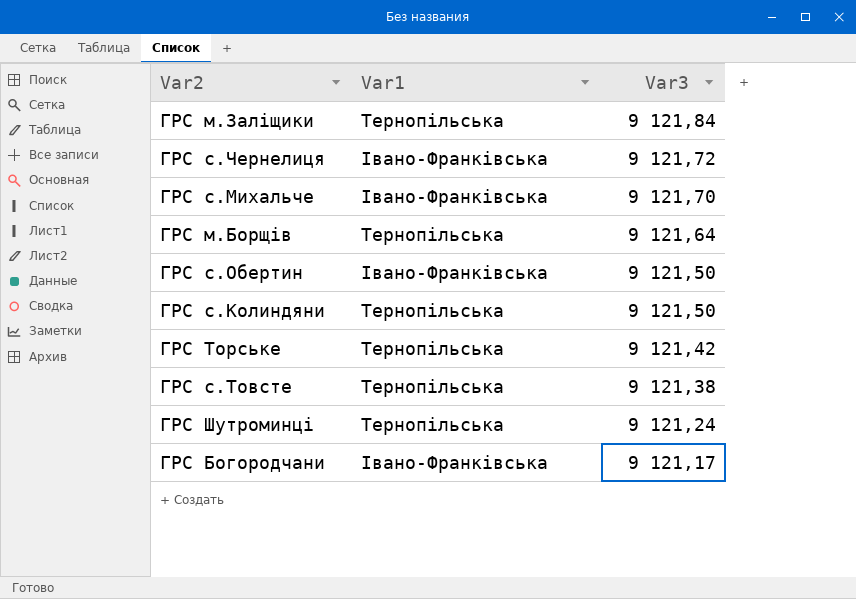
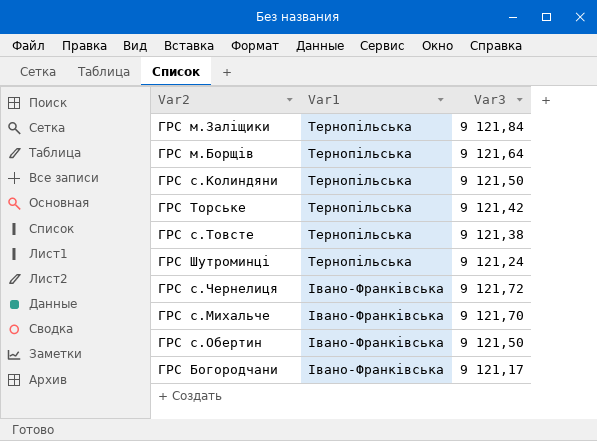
row order: Var3 descending -> Var1 ascending

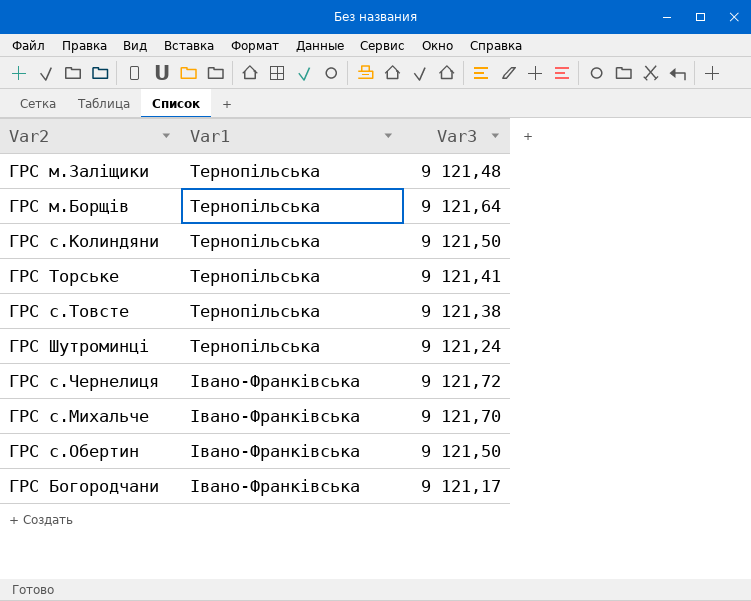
ГРС м.Заліщики | Var3: 9 121,84 -> 9 121,48
ГРС Торське | Var3: 9 121,42 -> 9 121,41

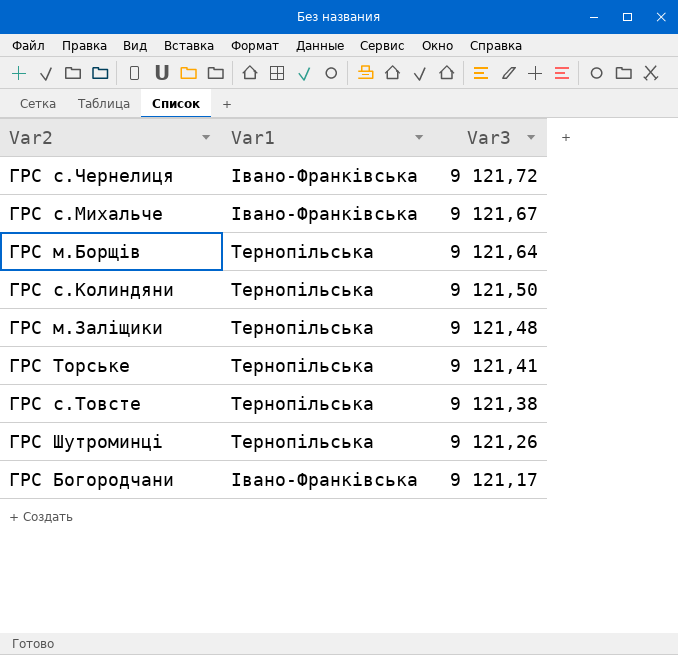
row order: Var1 ascending -> Var3 descending
row ГРС с.Обертин: Івано-Франківська | 9 121,50 -> none
ГРС с.Михальче | Var3: 9 121,70 -> 9 121,67
ГРС Шутроминці | Var3: 9 121,24 -> 9 121,26

